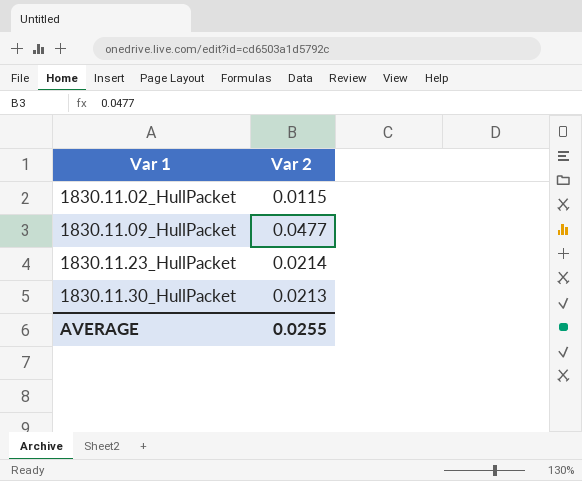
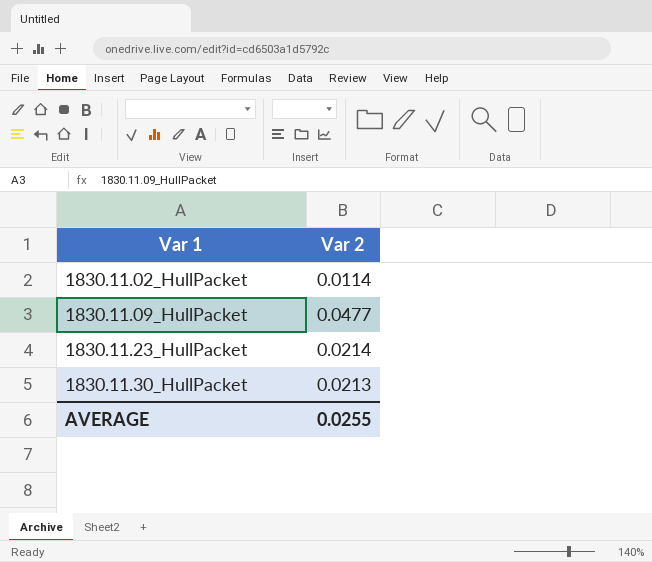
1830.11.02_HullPacket | Var 2: 0.0115 -> 0.0114

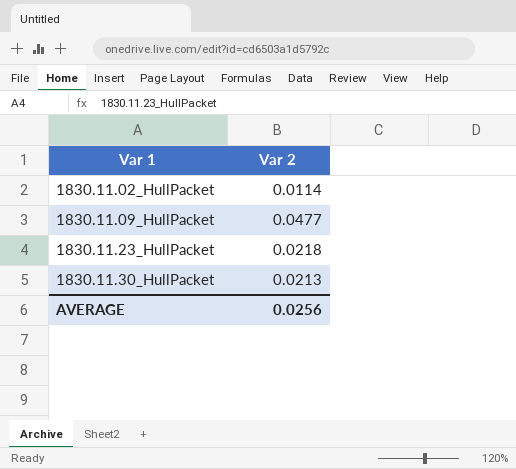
1830.11.23_HullPacket | Var 2: 0.0214 -> 0.0218
AVERAGE | Var 2: 0.0255 -> 0.0256

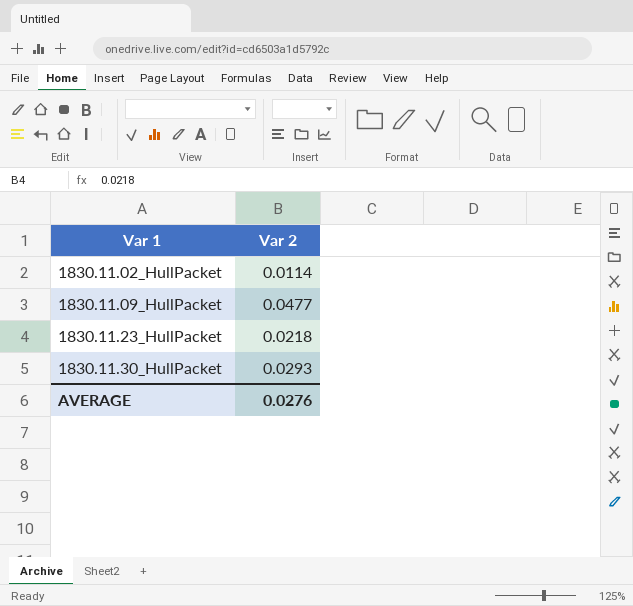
1830.11.30_HullPacket | Var 2: 0.0213 -> 0.0293
AVERAGE | Var 2: 0.0256 -> 0.0276

